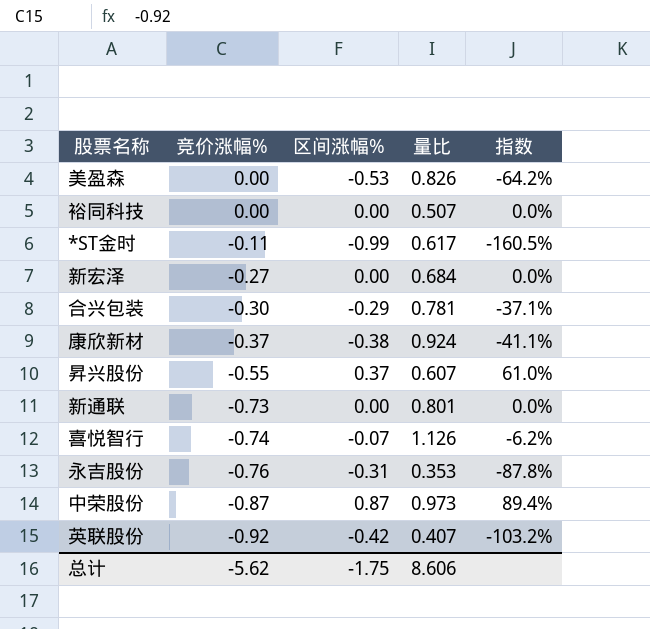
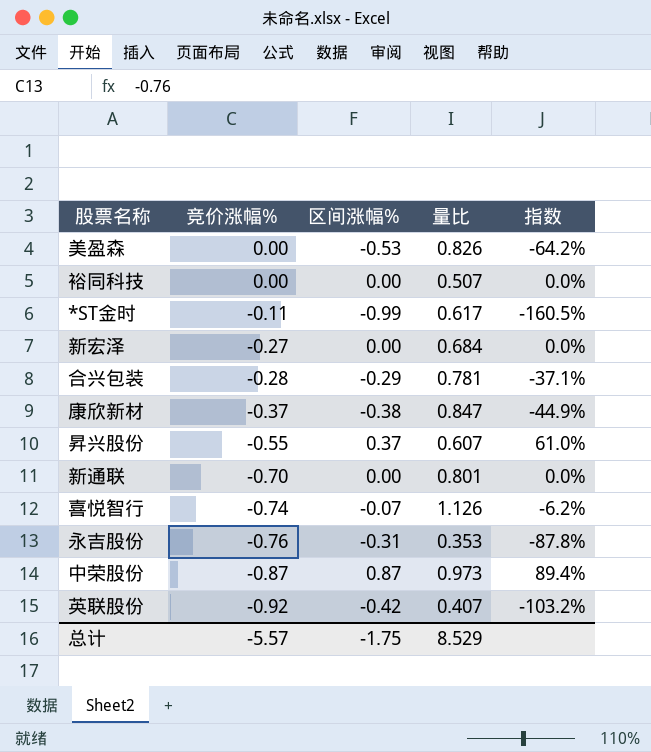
合兴包装 | 竞价涨幅%: -0.30 -> -0.28
康欣新材 | 量比: 0.924 -> 0.847
康欣新材 | 指数: -41.1% -> -44.9%
新通联 | 竞价涨幅%: -0.73 -> -0.70
总计 | 竞价涨幅%: -5.62 -> -5.57
总计 | 量比: 8.606 -> 8.529

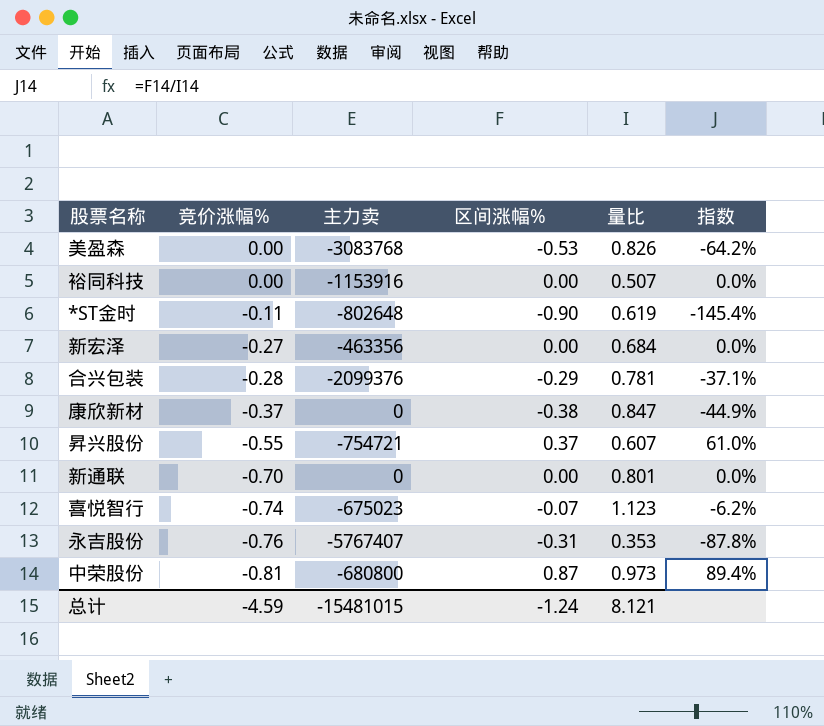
column 主力卖 | position: none -> 3
row 英联股份: -0.92 | -0.42 | 0.407 | -103.2% -> none
*ST金时 | 区间涨幅%: -0.99 -> -0.90
*ST金时 | 量比: 0.617 -> 0.619
*ST金时 | 指数: -160.5% -> -145.4%
喜悦智行 | 量比: 1.126 -> 1.123
中荣股份 | 竞价涨幅%: -0.87 -> -0.81
总计 | 竞价涨幅%: -5.57 -> -4.59
总计 | 区间涨幅%: -1.75 -> -1.24
总计 | 量比: 8.529 -> 8.121

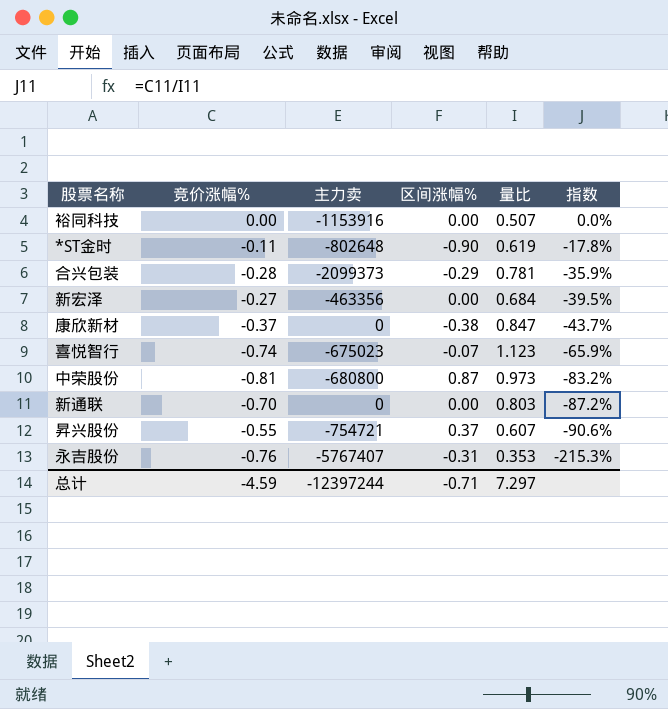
row order: 竞价涨幅% descending -> 指数 descending
column 指数 | formula: [区间涨幅%] / [量比] -> [竞价涨幅%] / [量比]
row 美盈森: 0.00 | -3083768 | -0.53 | 0.826 | -64.2% -> none
合兴包装 | 主力卖: -2099376 -> -2099373
新通联 | 量比: 0.801 -> 0.803
总计 | 主力卖: -15481015 -> -12397244
总计 | 区间涨幅%: -1.24 -> -0.71
总计 | 量比: 8.121 -> 7.297

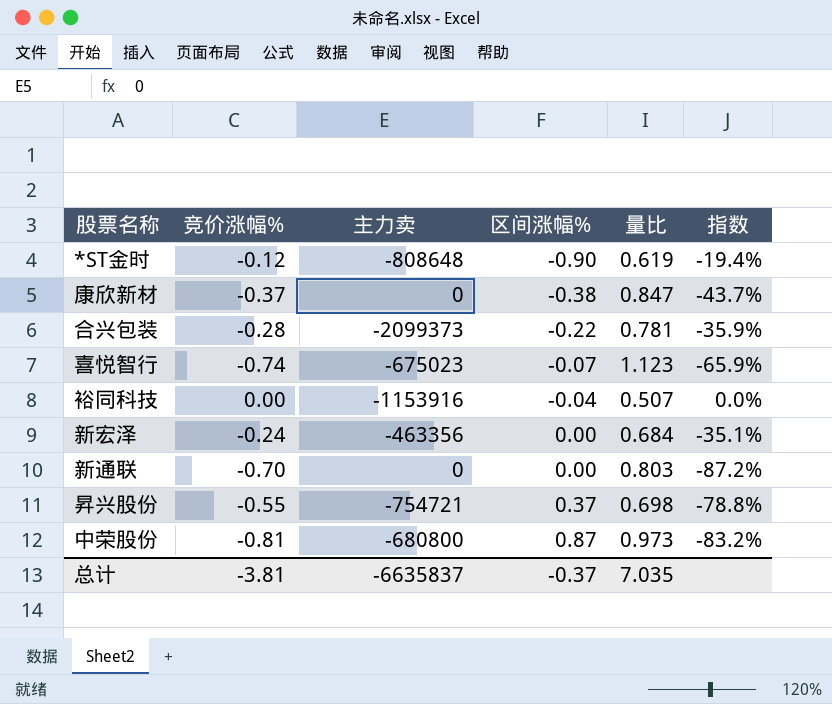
row order: 指数 descending -> 区间涨幅% ascending
row 永吉股份: -0.76 | -5767407 | -0.31 | 0.353 | -215.3% -> none
*ST金时 | 竞价涨幅%: -0.11 -> -0.12
*ST金时 | 主力卖: -802648 -> -808648
*ST金时 | 指数: -17.8% -> -19.4%
合兴包装 | 区间涨幅%: -0.29 -> -0.22
裕同科技 | 区间涨幅%: 0.00 -> -0.04
新宏泽 | 竞价涨幅%: -0.27 -> -0.24
新宏泽 | 指数: -39.5% -> -35.1%
昇兴股份 | 量比: 0.607 -> 0.698
昇兴股份 | 指数: -90.6% -> -78.8%
总计 | 竞价涨幅%: -4.59 -> -3.81
总计 | 主力卖: -12397244 -> -6635837
总计 | 区间涨幅%: -0.71 -> -0.37
总计 | 量比: 7.297 -> 7.035

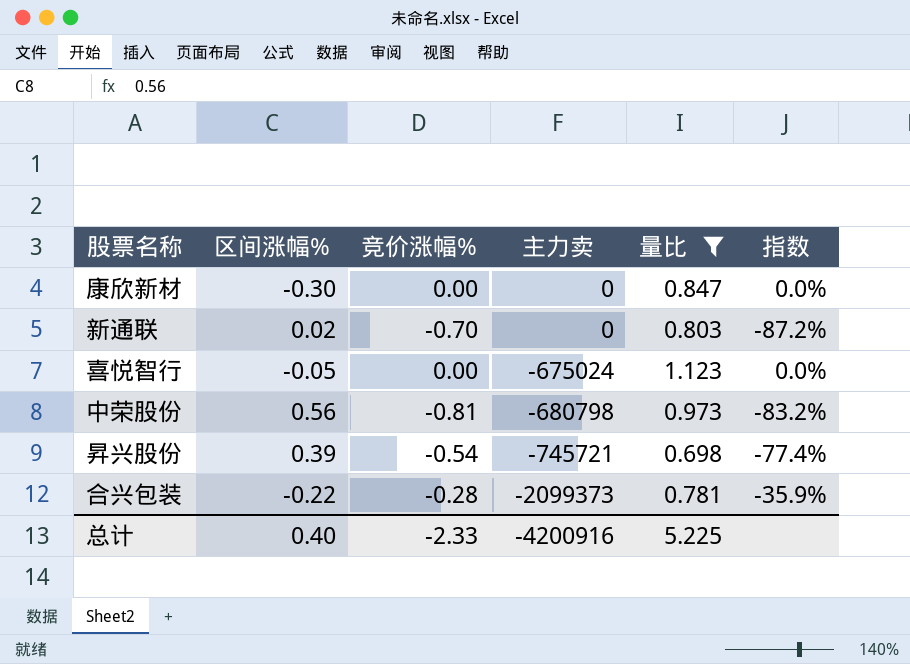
filter: none -> 量比 >= 0.698
row order: 区间涨幅% ascending -> 主力卖 descending
column 区间涨幅% | position: 4 -> 2
康欣新材 | 区间涨幅%: -0.38 -> -0.30
康欣新材 | 竞价涨幅%: -0.37 -> 0.00
康欣新材 | 指数: -43.7% -> 0.0%
新通联 | 区间涨幅%: 0.00 -> 0.02
喜悦智行 | 区间涨幅%: -0.07 -> -0.05
喜悦智行 | 竞价涨幅%: -0.74 -> 0.00
喜悦智行 | 主力卖: -675023 -> -675024
喜悦智行 | 指数: -65.9% -> 0.0%
中荣股份 | 区间涨幅%: 0.87 -> 0.56
中荣股份 | 主力卖: -680800 -> -680798
昇兴股份 | 区间涨幅%: 0.37 -> 0.39
昇兴股份 | 竞价涨幅%: -0.55 -> -0.54
昇兴股份 | 主力卖: -754721 -> -745721
昇兴股份 | 指数: -78.8% -> -77.4%
总计 | 区间涨幅%: -0.37 -> 0.40
总计 | 竞价涨幅%: -3.81 -> -2.33
总计 | 主力卖: -6635837 -> -4200916
总计 | 量比: 7.035 -> 5.225

